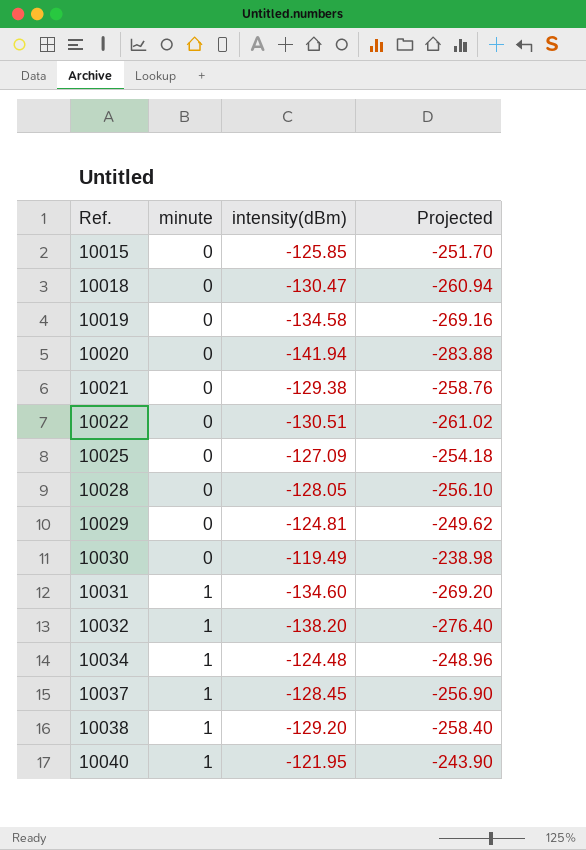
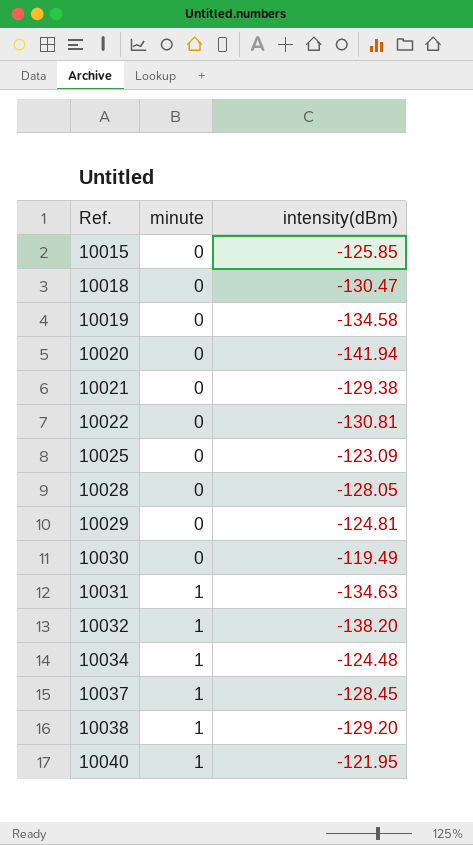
column Projected | formula: [intensity(dBm)] * 2 -> none
10022 | intensity(dBm): -130.51 -> -130.81
10025 | intensity(dBm): -127.09 -> -123.09
10031 | intensity(dBm): -134.60 -> -134.63

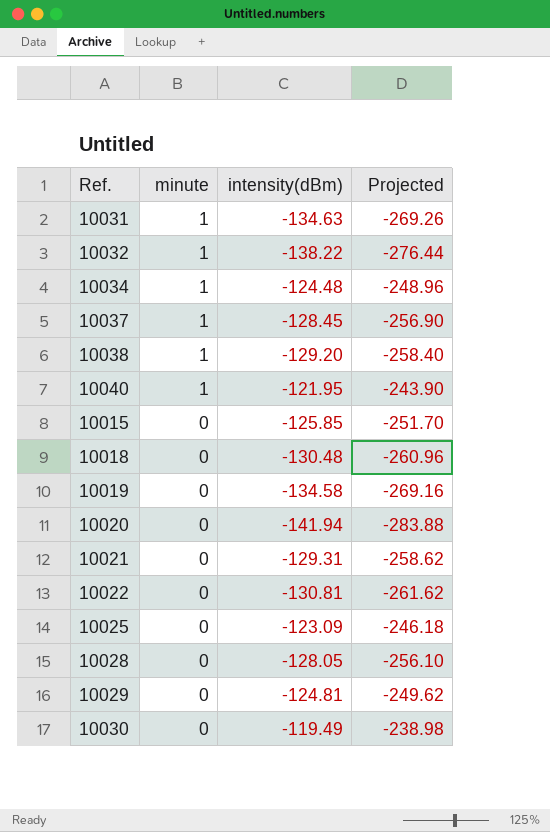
row order: Ref. ascending -> minute descending
column Projected | formula: none -> [intensity(dBm)] * 2
10032 | intensity(dBm): -138.20 -> -138.22
10018 | intensity(dBm): -130.47 -> -130.48
10021 | intensity(dBm): -129.38 -> -129.31

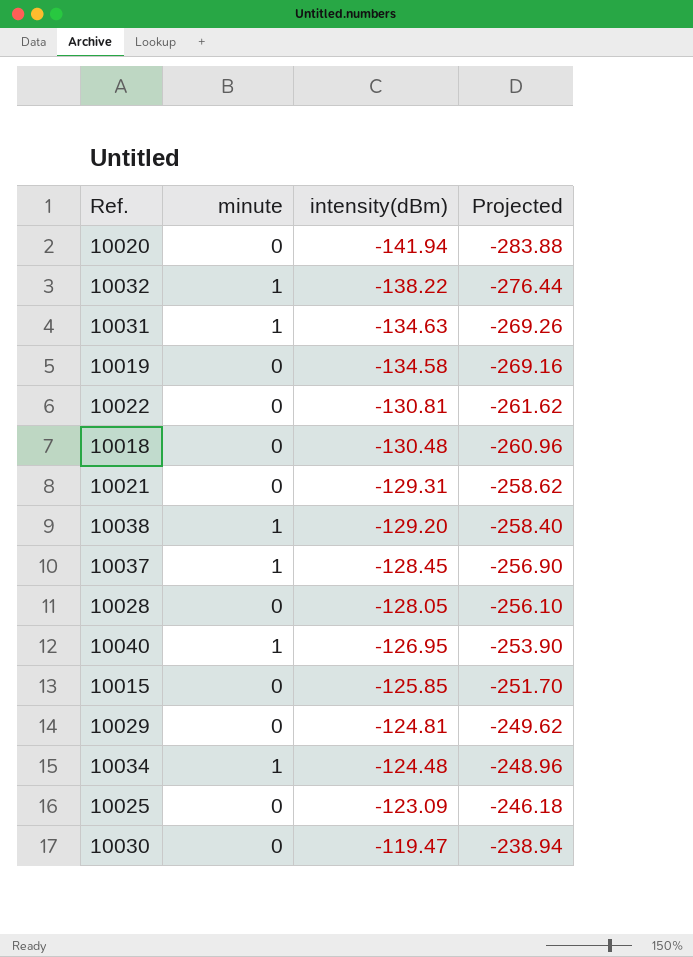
row order: minute descending -> intensity(dBm) ascending
10040 | intensity(dBm): -121.95 -> -126.95
10040 | Projected: -243.90 -> -253.90
10030 | intensity(dBm): -119.49 -> -119.47
10030 | Projected: -238.98 -> -238.94

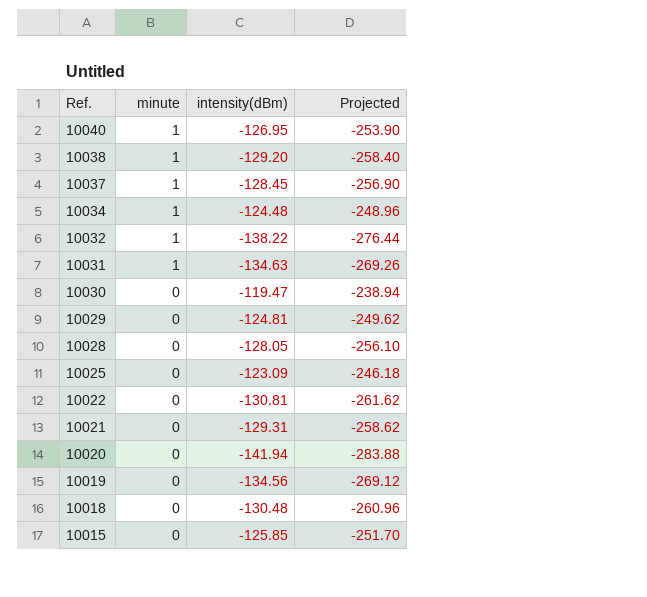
row order: intensity(dBm) ascending -> Ref. descending
10019 | intensity(dBm): -134.58 -> -134.56
10019 | Projected: -269.16 -> -269.12

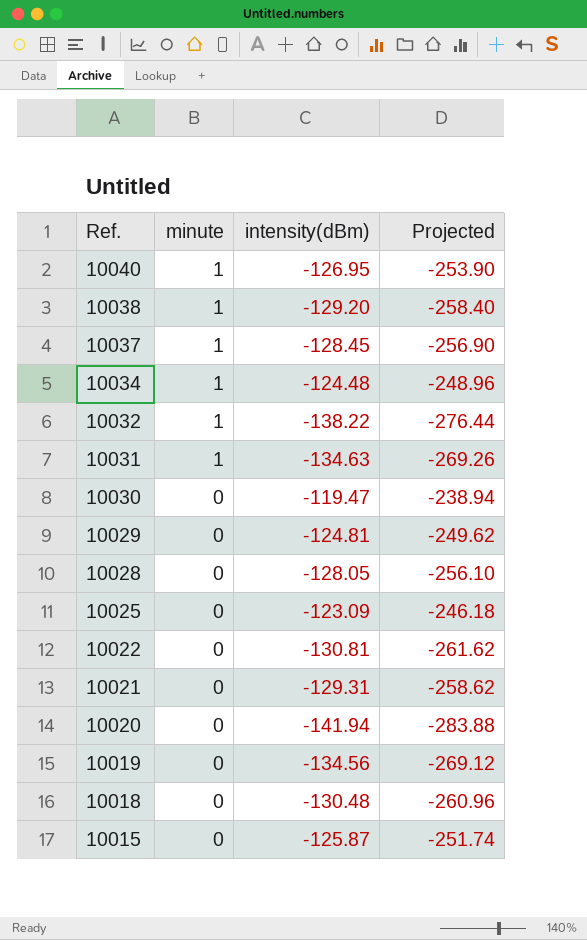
10015 | intensity(dBm): -125.85 -> -125.87
10015 | Projected: -251.70 -> -251.74

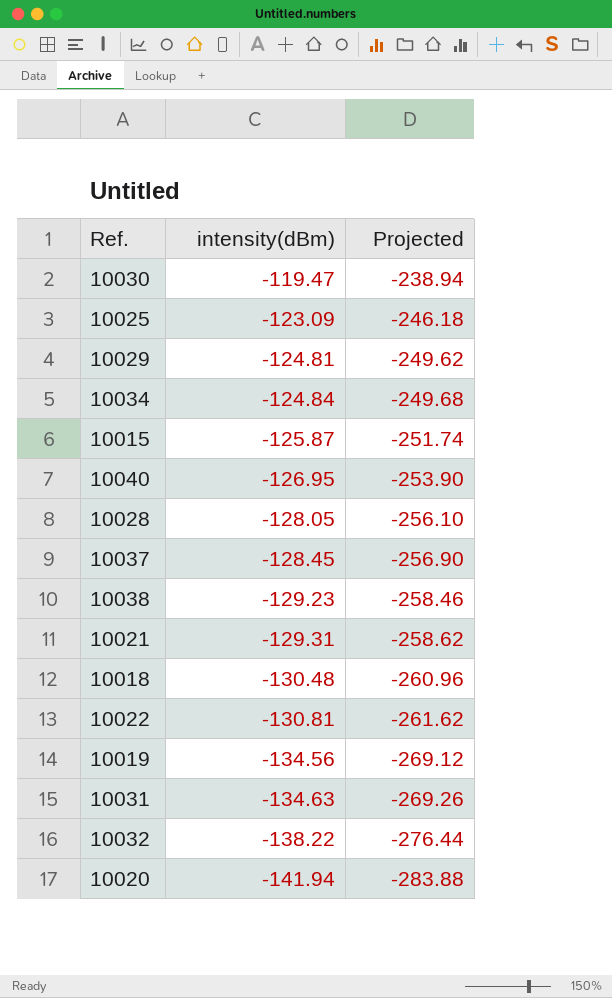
row order: Ref. descending -> intensity(dBm) descending
column minute | position: 2 -> none
10034 | intensity(dBm): -124.48 -> -124.84
10034 | Projected: -248.96 -> -249.68
10038 | intensity(dBm): -129.20 -> -129.23
10038 | Projected: -258.40 -> -258.46

